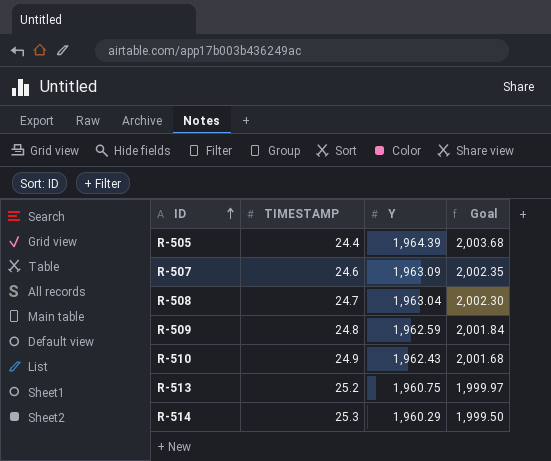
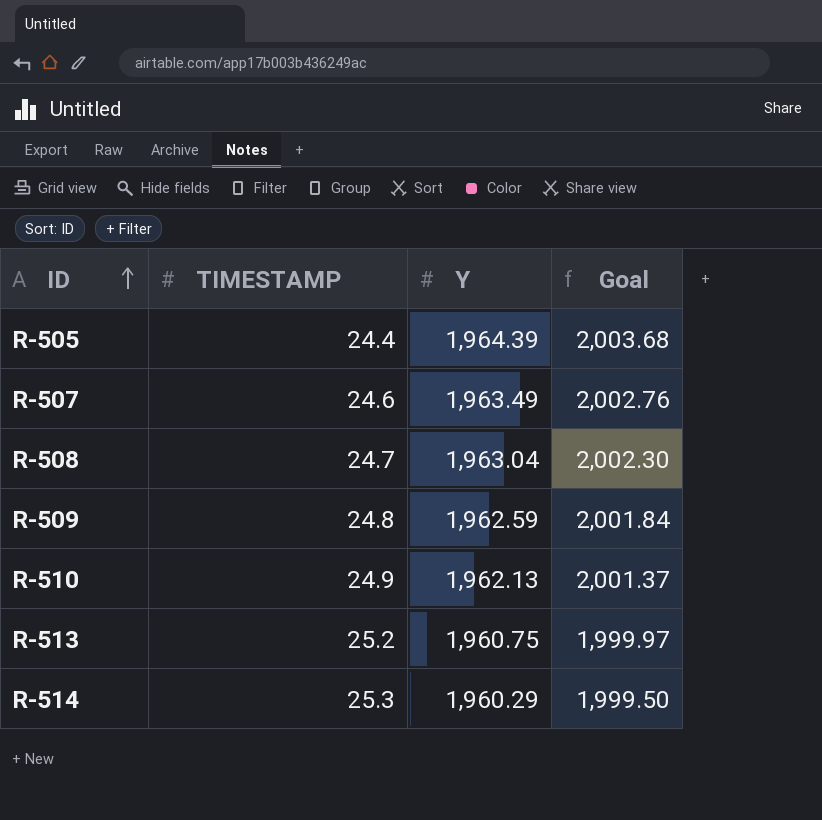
R-507 | Y: 1,963.09 -> 1,963.49
R-507 | Goal: 2,002.35 -> 2,002.76
R-510 | Y: 1,962.43 -> 1,962.13
R-510 | Goal: 2,001.68 -> 2,001.37

